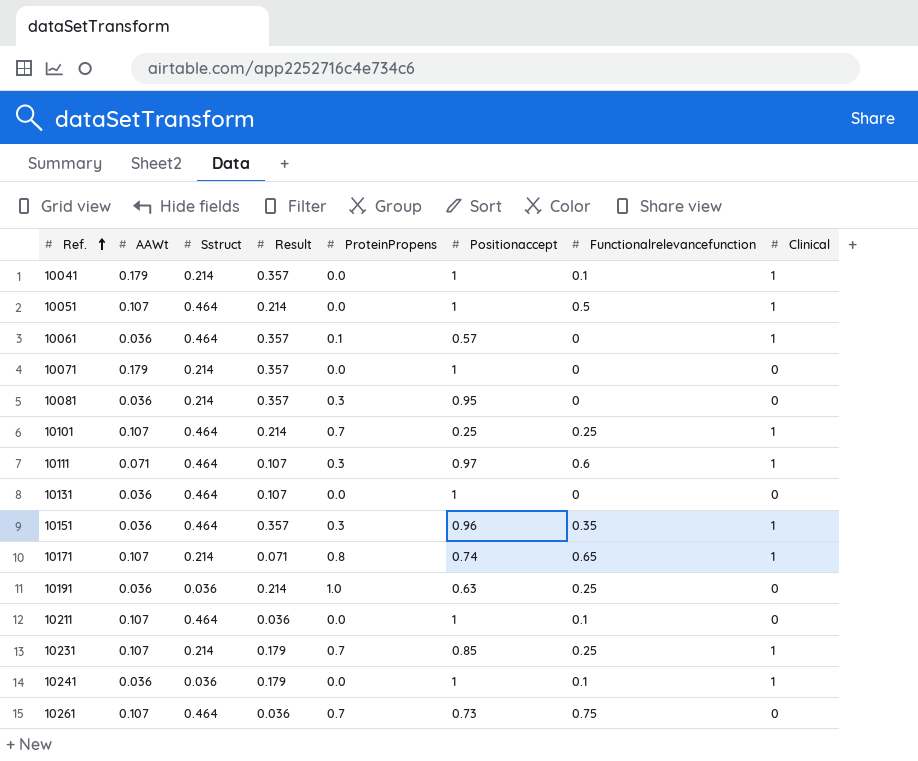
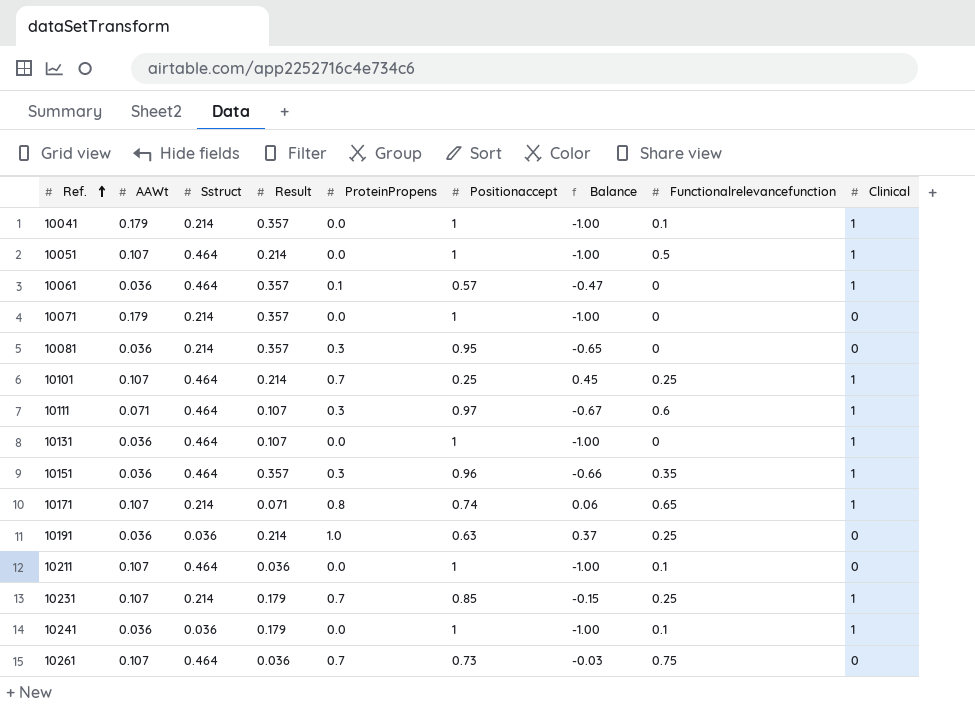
column Balance | formula: none -> [ProteinPropens] - [Positionaccept]
10131 | Clinical: 0 -> 1

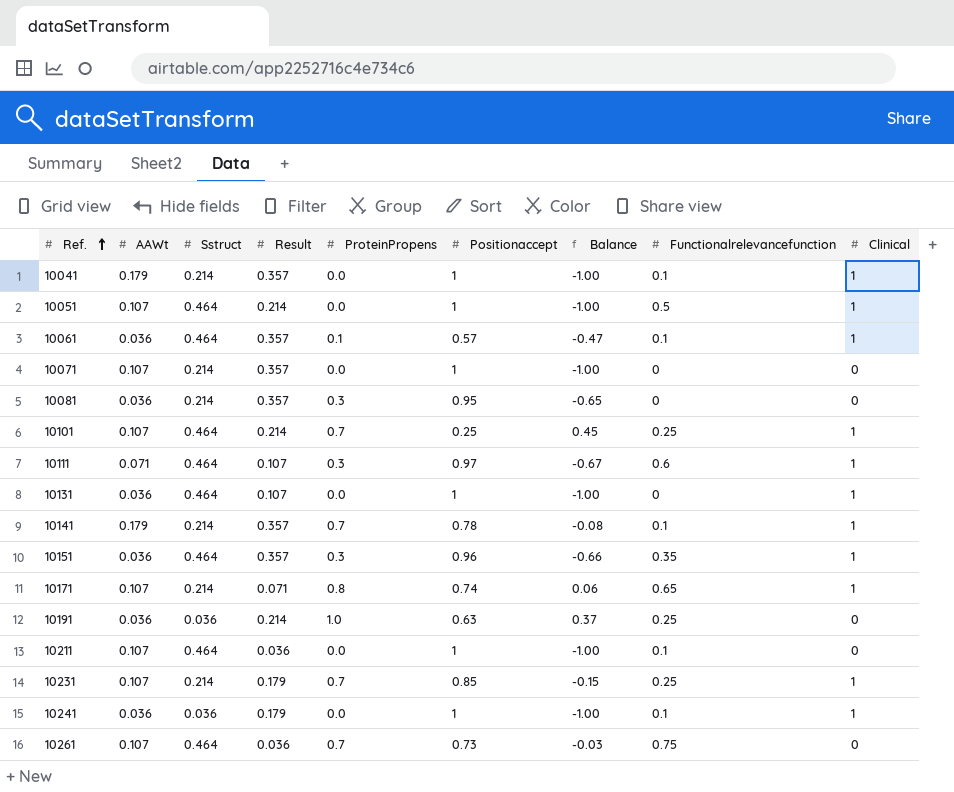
10061 | Functionalrelevancefunction: 0 -> 0.1
10071 | AAWt: 0.179 -> 0.107
row 10141: none -> 0.179 | 0.214 | 0.357 | 0.7 | 0.78 | -0.08 | 0.1 | 1

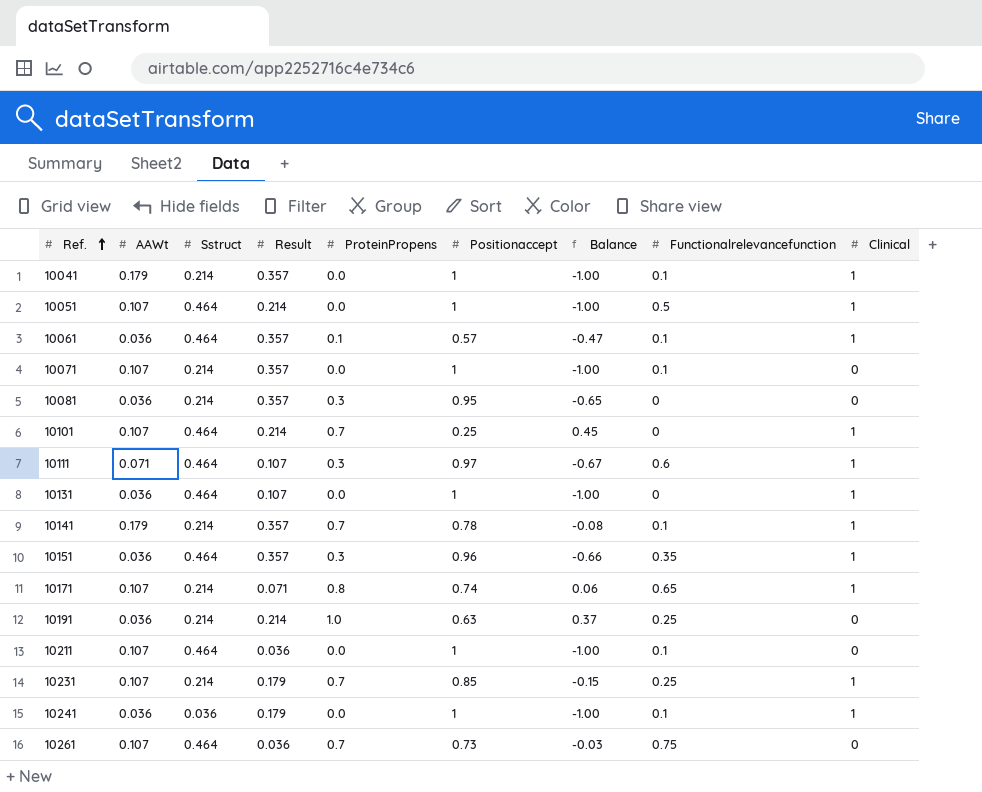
10071 | Functionalrelevancefunction: 0 -> 0.1
10101 | Functionalrelevancefunction: 0.25 -> 0
10191 | Sstruct: 0.036 -> 0.214

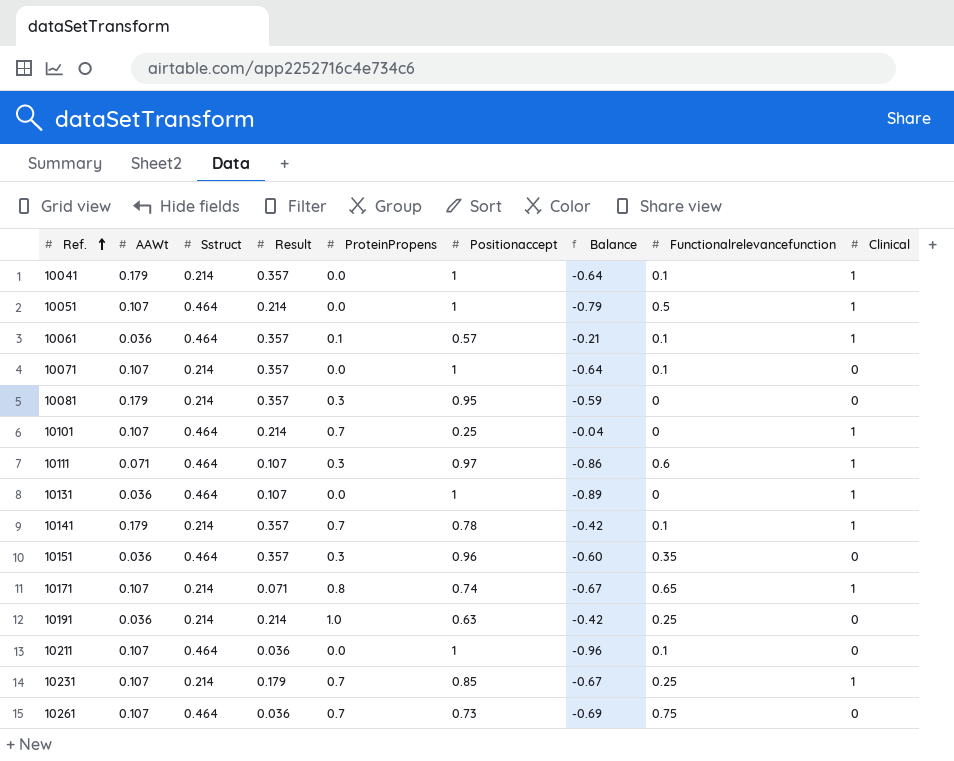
column Balance | formula: [ProteinPropens] - [Positionaccept] -> [Result] - [Positionaccept]
row 10241: 0.036 | 0.036 | 0.179 | 0.0 | 1 | -1.00 | 0.1 | 1 -> none
10081 | AAWt: 0.036 -> 0.179
10151 | Clinical: 1 -> 0

